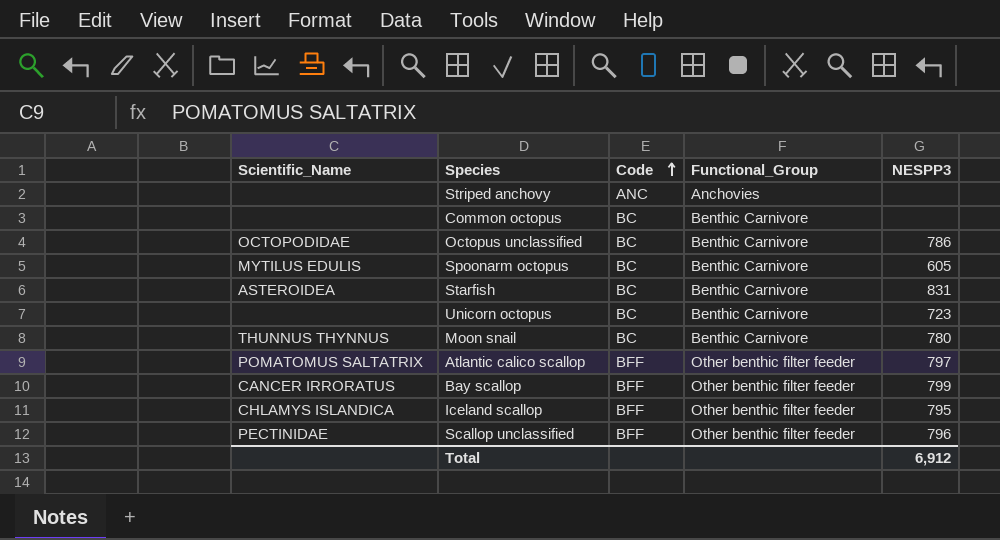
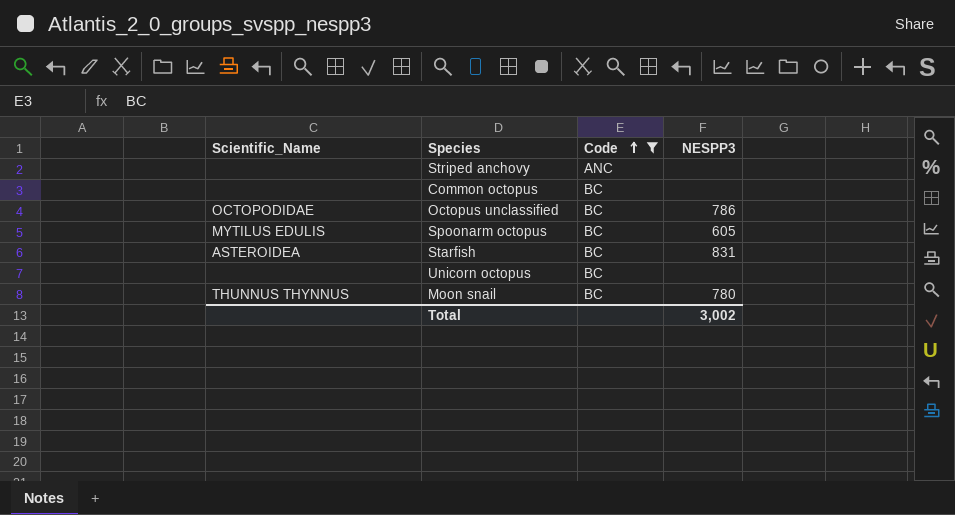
filter: none -> Code != BFF
column Functional_Group | position: 4 -> none
Unicorn octopus | NESPP3: 723 -> none
Total | NESPP3: 6,912 -> 3,002

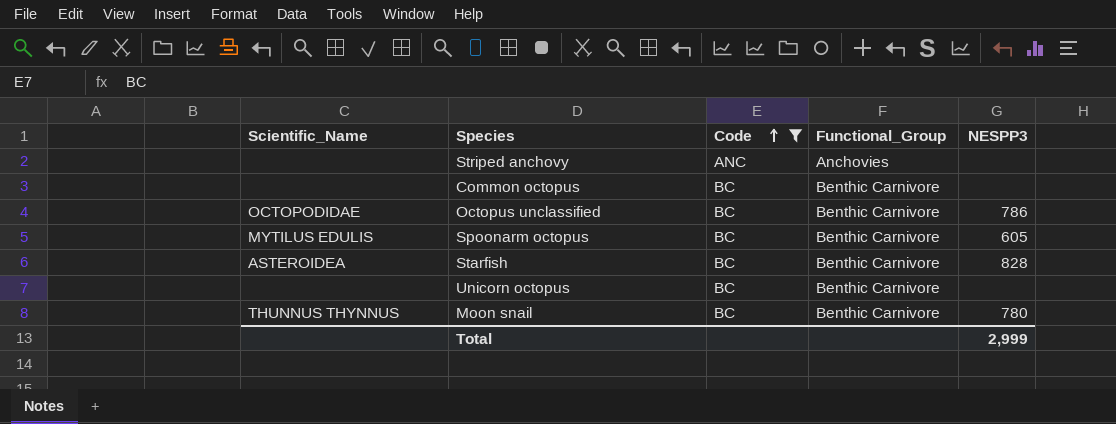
column Functional_Group | position: none -> 4
Starfish | NESPP3: 831 -> 828
Total | NESPP3: 3,002 -> 2,999

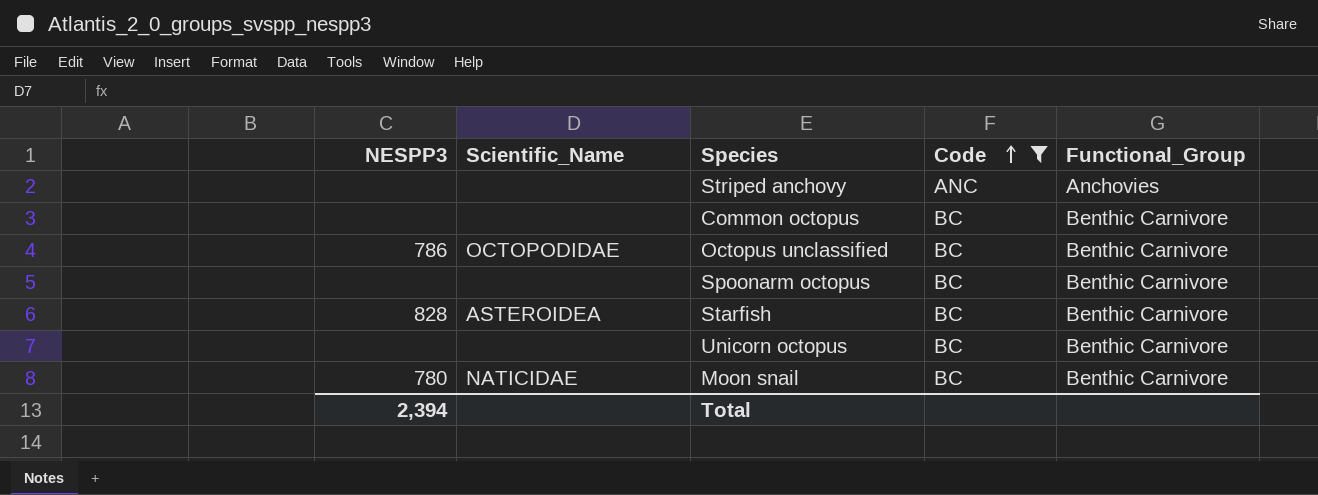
column NESPP3 | position: 5 -> 1
Spoonarm octopus | NESPP3: 605 -> none
Spoonarm octopus | Scientific_Name: MYTILUS EDULIS -> none
Moon snail | Scientific_Name: THUNNUS THYNNUS -> NATICIDAE
Total | NESPP3: 2,999 -> 2,394

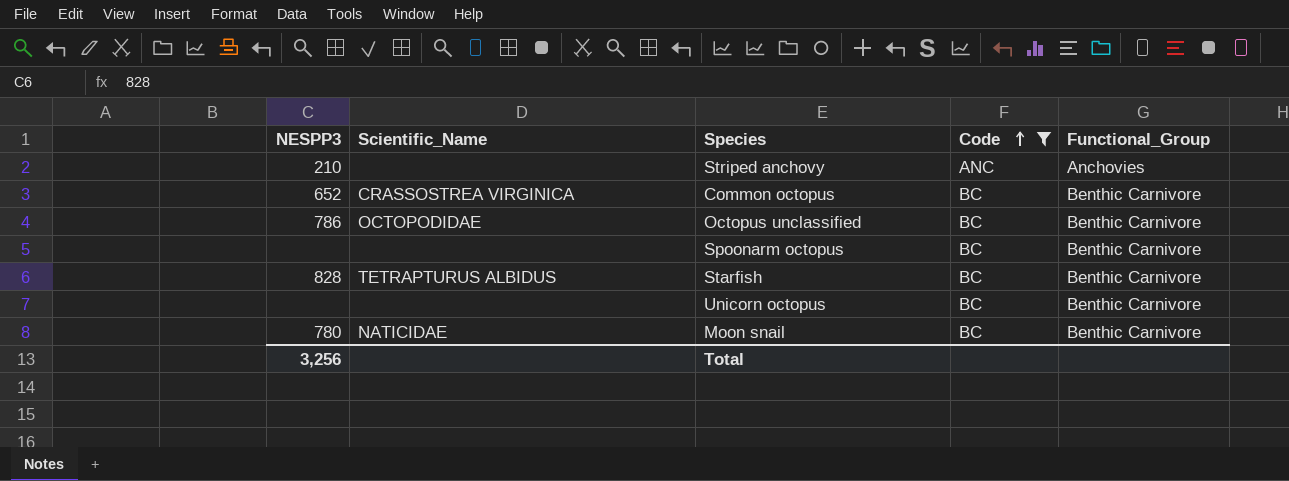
Striped anchovy | NESPP3: none -> 210
Common octopus | NESPP3: none -> 652
Common octopus | Scientific_Name: none -> CRASSOSTREA VIRGINICA
Starfish | Scientific_Name: ASTEROIDEA -> TETRAPTURUS ALBIDUS
Total | NESPP3: 2,394 -> 3,256

